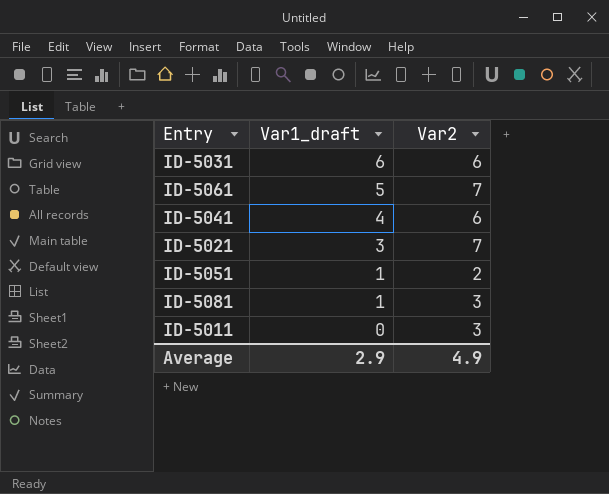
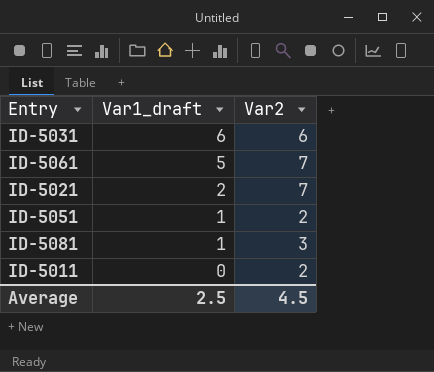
row ID-5041: 4 | 6 -> none
ID-5021 | Var1_draft: 3 -> 2
ID-5011 | Var2: 3 -> 2
Average | Var1_draft: 2.9 -> 2.5
Average | Var2: 4.9 -> 4.5

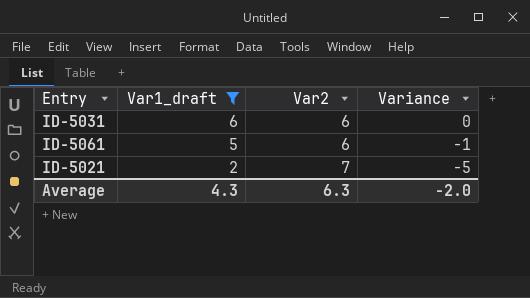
filter: none -> Var1_draft >= 2
column Variance | formula: none -> [Var1_draft] - [Var2]
ID-5061 | Var2: 7 -> 6
Average | Var1_draft: 2.5 -> 4.3
Average | Var2: 4.5 -> 6.3

